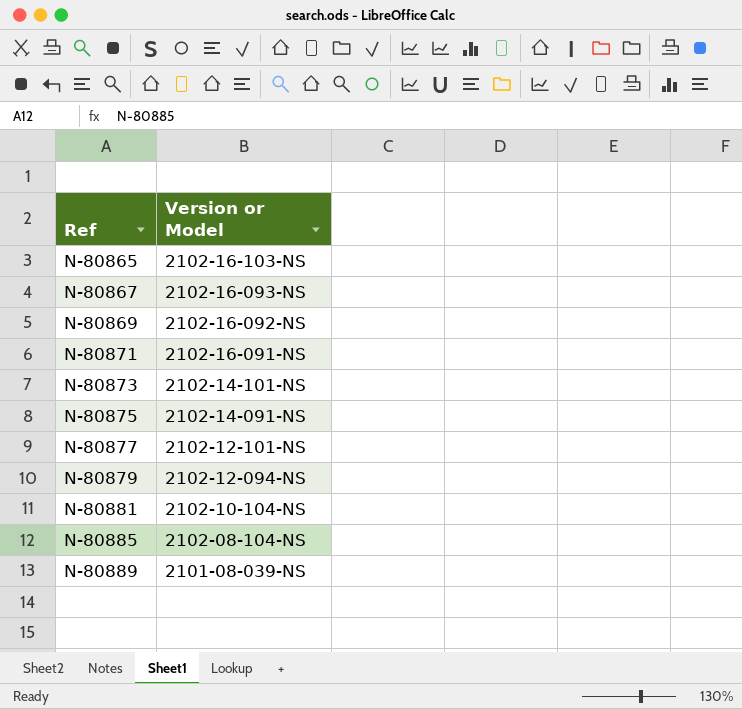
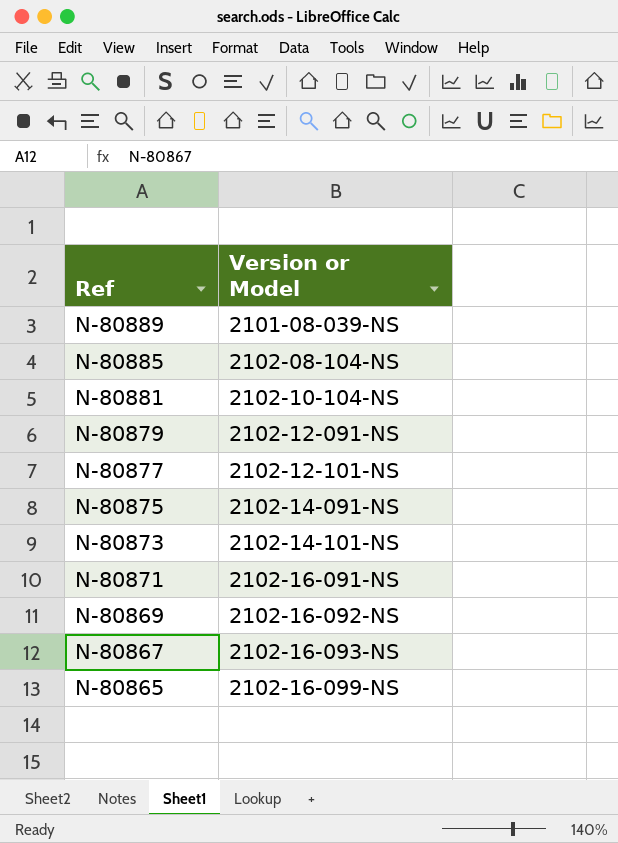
row order: Ref ascending -> Ref descending
N-80879 | Version or Model: 2102-12-094-NS -> 2102-12-091-NS
N-80865 | Version or Model: 2102-16-103-NS -> 2102-16-099-NS

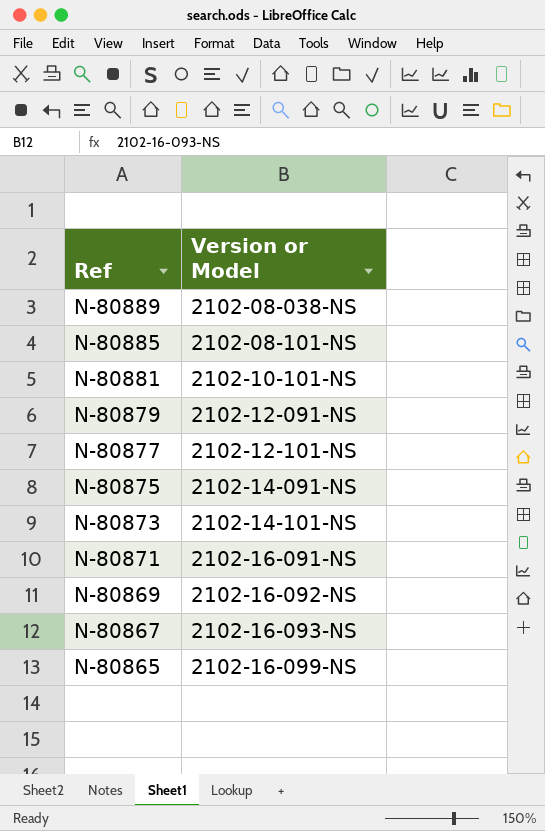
N-80889 | Version or Model: 2101-08-039-NS -> 2102-08-038-NS
N-80885 | Version or Model: 2102-08-104-NS -> 2102-08-101-NS
N-80881 | Version or Model: 2102-10-104-NS -> 2102-10-101-NS

